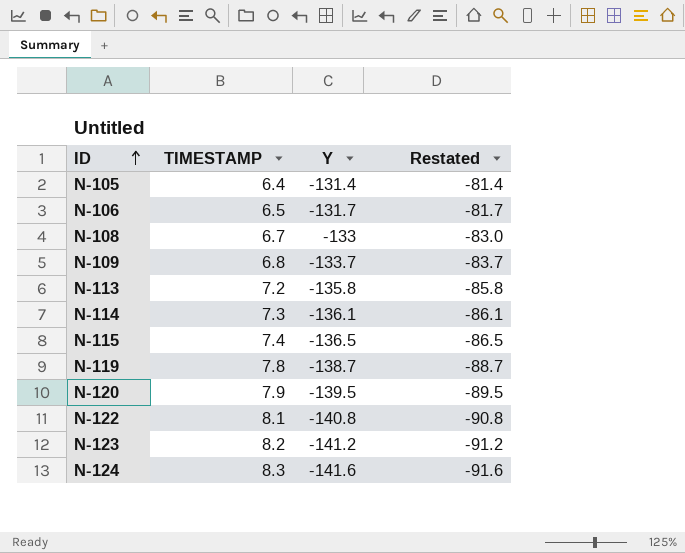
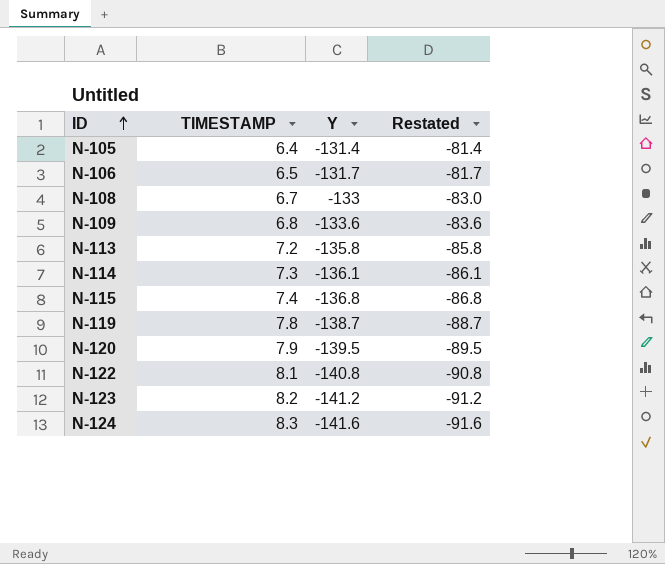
N-109 | Y: -133.7 -> -133.6
N-109 | Restated: -83.7 -> -83.6
N-115 | Y: -136.5 -> -136.8
N-115 | Restated: -86.5 -> -86.8

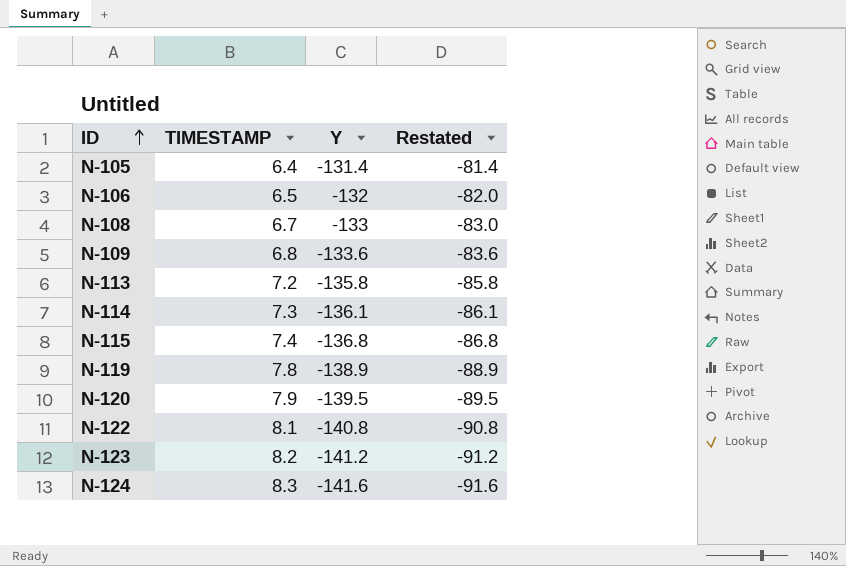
N-106 | Y: -131.7 -> -132
N-106 | Restated: -81.7 -> -82.0
N-119 | Y: -138.7 -> -138.9
N-119 | Restated: -88.7 -> -88.9

